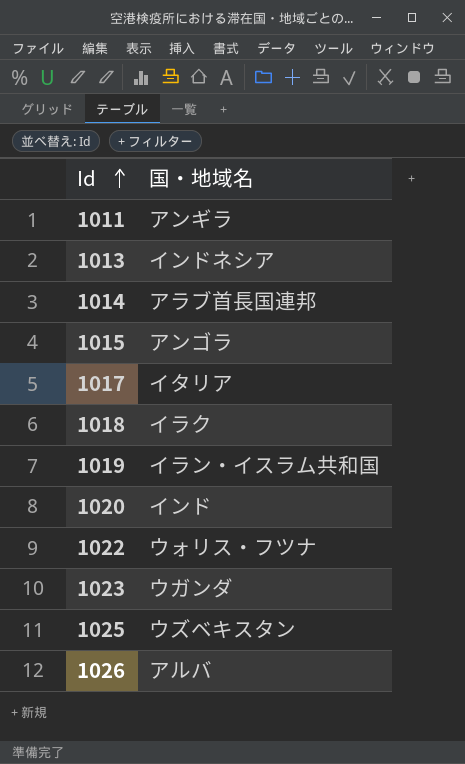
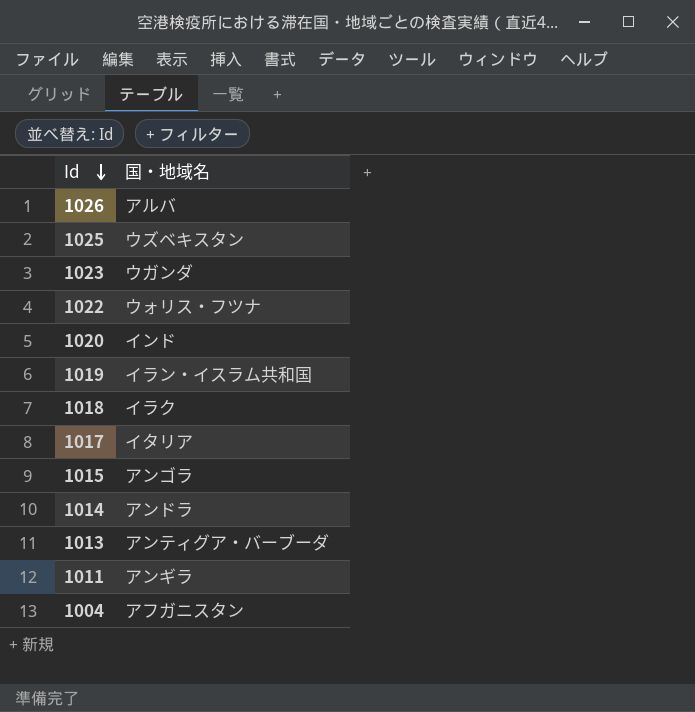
row order: Id ascending -> Id descending
1014 | 国・地域名: アラブ首長国連邦 -> アンドラ
1013 | 国・地域名: インドネシア -> アンティグア・バーブーダ
row 1004: none -> アフガニスタン

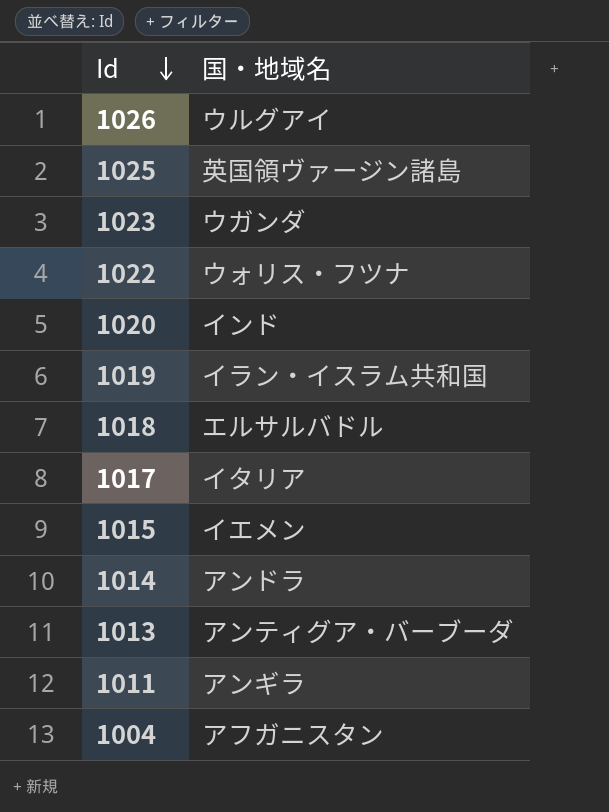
1026 | 国・地域名: アルバ -> ウルグアイ
1025 | 国・地域名: ウズベキスタン -> 英国領ヴァージン諸島
1018 | 国・地域名: イラク -> エルサルバドル
1015 | 国・地域名: アンゴラ -> イエメン

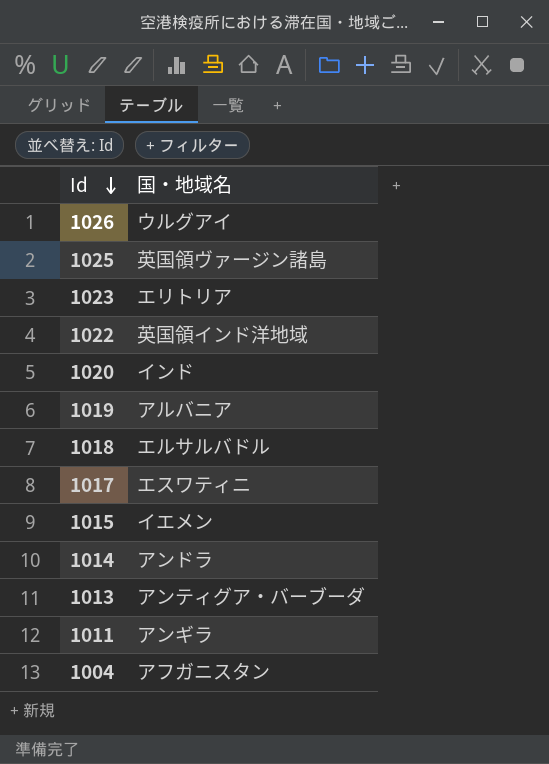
1023 | 国・地域名: ウガンダ -> エリトリア
1022 | 国・地域名: ウォリス・フツナ -> 英国領インド洋地域
1019 | 国・地域名: イラン・イスラム共和国 -> アルバニア
1017 | 国・地域名: イタリア -> エスワティニ

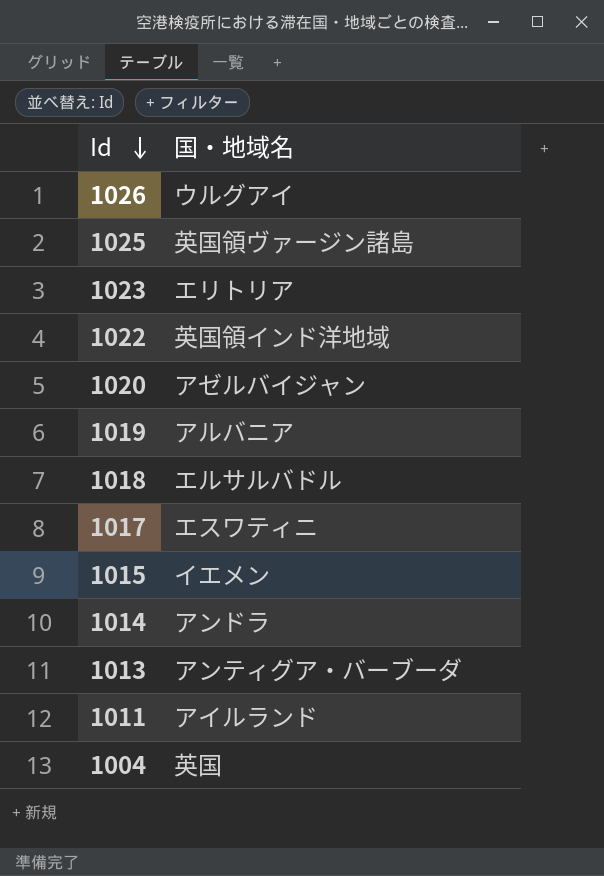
1020 | 国・地域名: インド -> アゼルバイジャン
1011 | 国・地域名: アンギラ -> アイルランド
1004 | 国・地域名: アフガニスタン -> 英国

